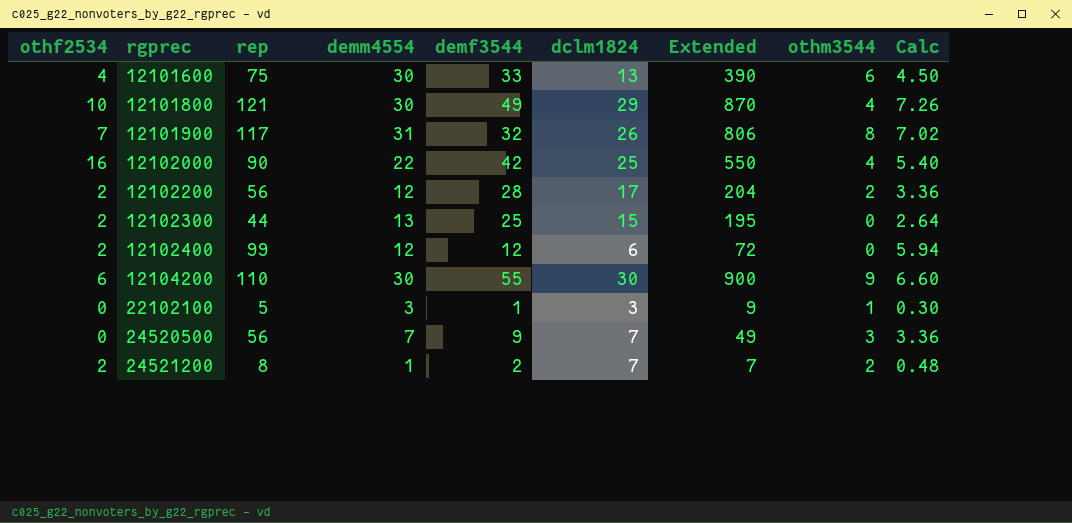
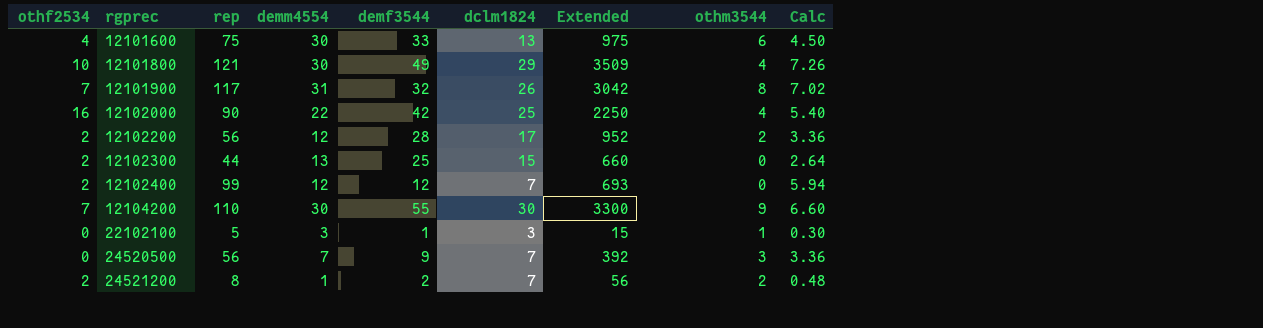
column Extended | formula: [demm4554] * [dclm1824] -> [rep] * [dclm1824]
12102400 | dclm1824: 6 -> 7
12104200 | othf2534: 6 -> 7

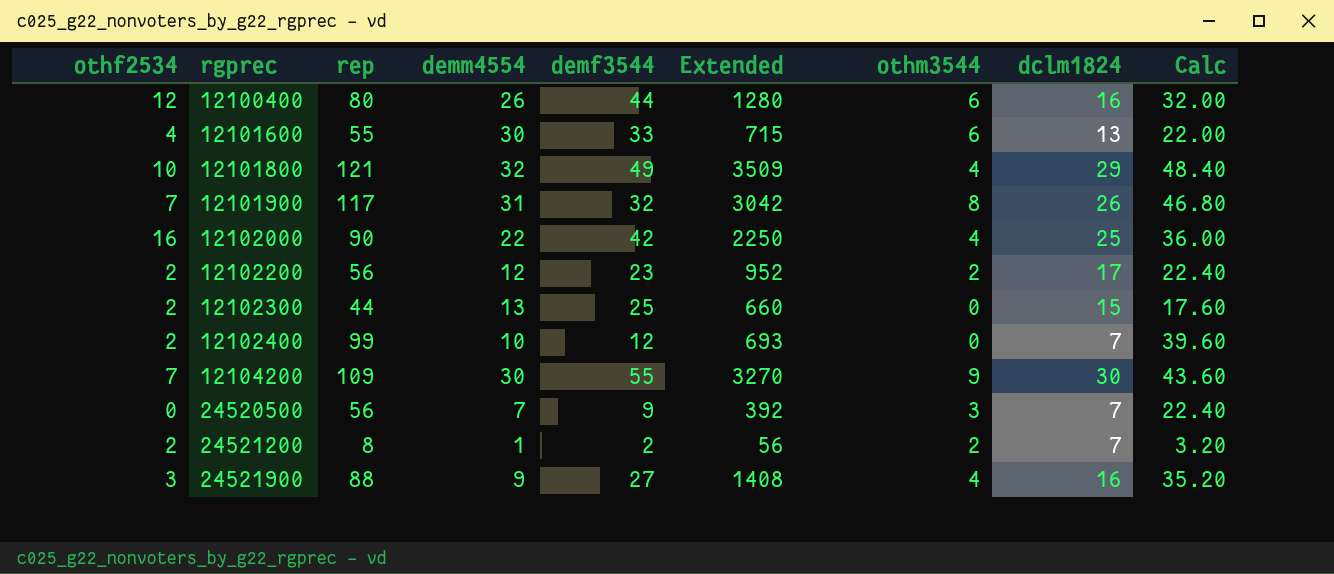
column dclm1824 | position: 6 -> 8
column Calc | formula: [rep] * 0.06 -> [rep] * 0.4
row 22102100: 0 | 5 | 3 | 1 | 3 | 15 | 1 | 0.30 -> none
row 12100400: none -> 12 | 80 | 26 | 44 | 1280 | 6 | 16 | 32.00
12101600 | rep: 75 -> 55
12101600 | Extended: 975 -> 715
12101800 | demm4554: 30 -> 32
12102200 | demf3544: 28 -> 23
12102400 | demm4554: 12 -> 10
12104200 | rep: 110 -> 109
12104200 | Extended: 3300 -> 3270
row 24521900: none -> 3 | 88 | 9 | 27 | 1408 | 4 | 16 | 35.20

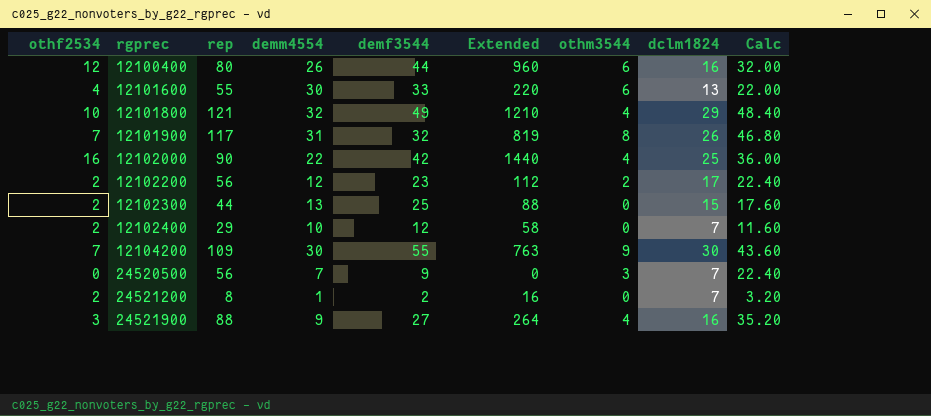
column Extended | formula: [rep] * [dclm1824] -> [othf2534] * [rep]
12102400 | rep: 99 -> 29
12102400 | Calc: 39.60 -> 11.60
24521200 | othm3544: 2 -> 0

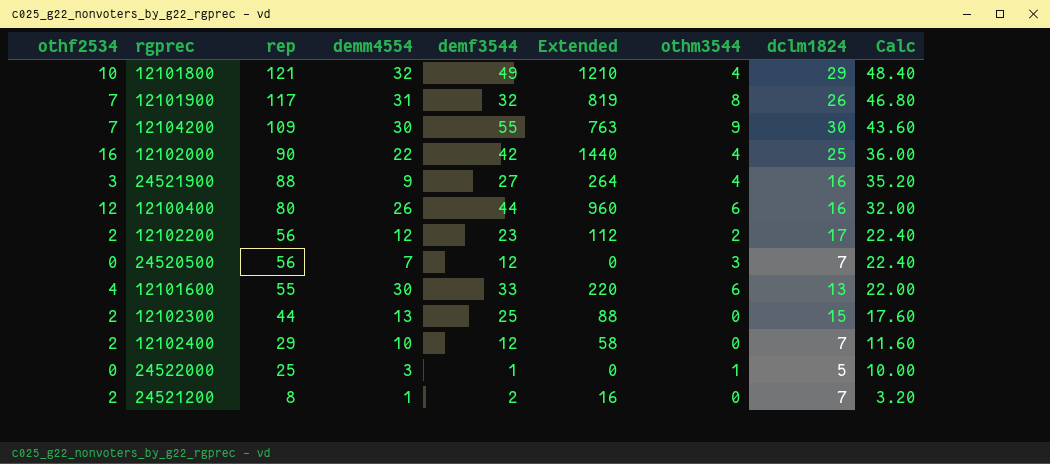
row order: rgprec ascending -> rep descending
24520500 | demf3544: 9 -> 12
row 24522000: none -> 0 | 25 | 3 | 1 | 0 | 1 | 5 | 10.00

